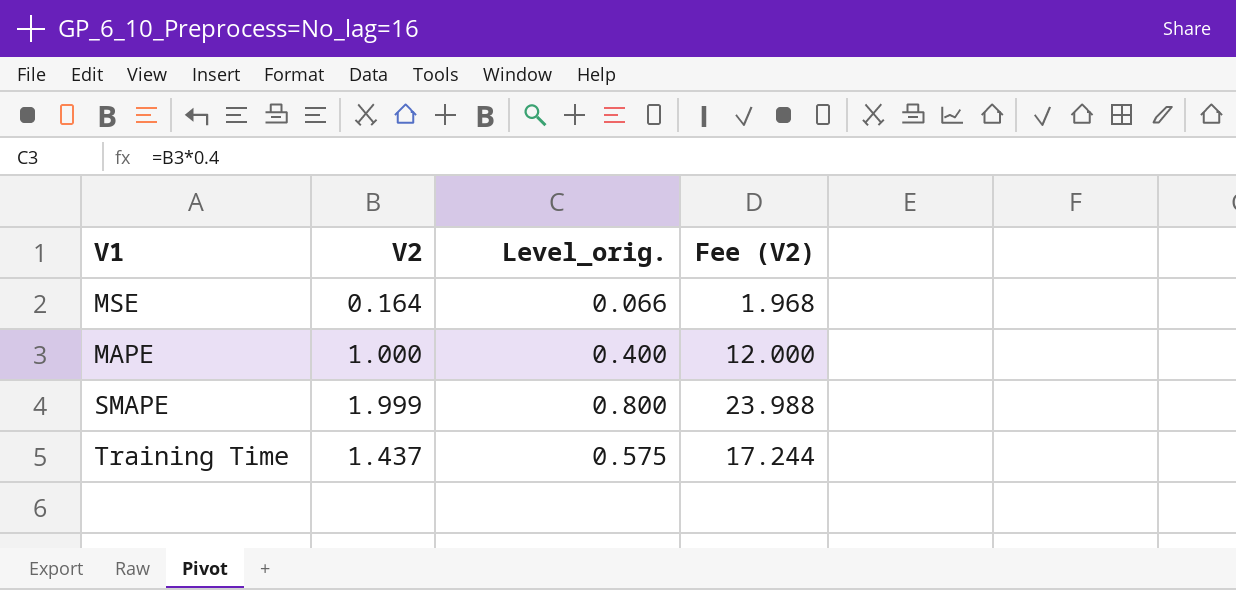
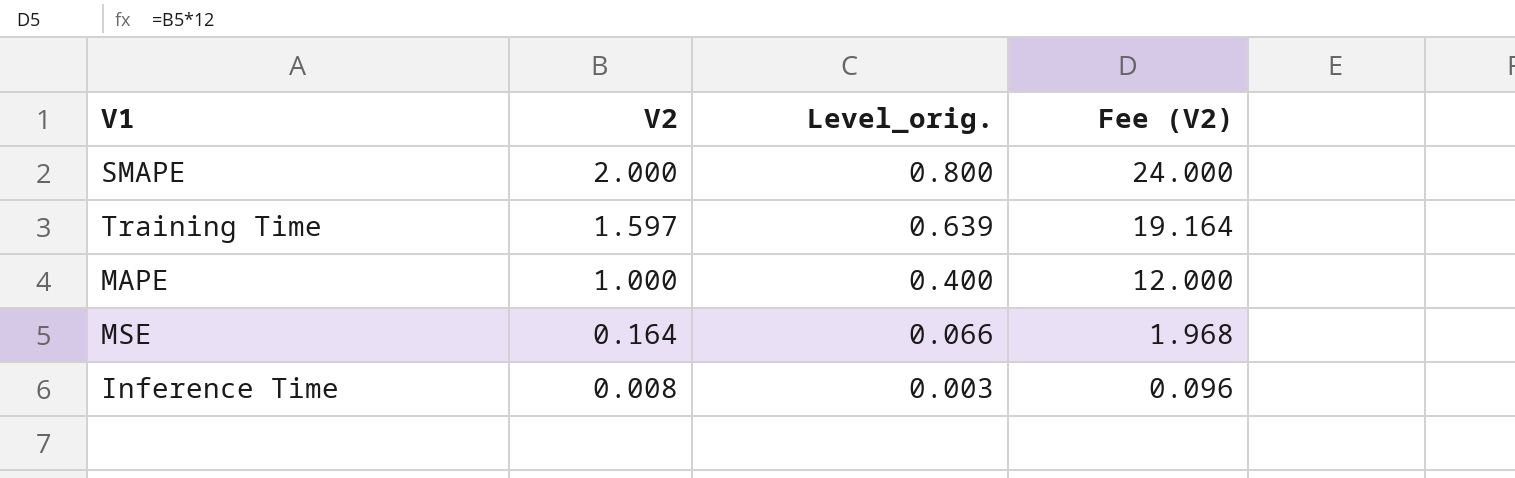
row order: none -> V2 descending
SMAPE | V2: 1.999 -> 2.000
SMAPE | Fee (V2): 23.988 -> 24.000
Training Time | V2: 1.437 -> 1.597
Training Time | Level_orig.: 0.575 -> 0.639
Training Time | Fee (V2): 17.244 -> 19.164
row Inference Time: none -> 0.008 | 0.003 | 0.096

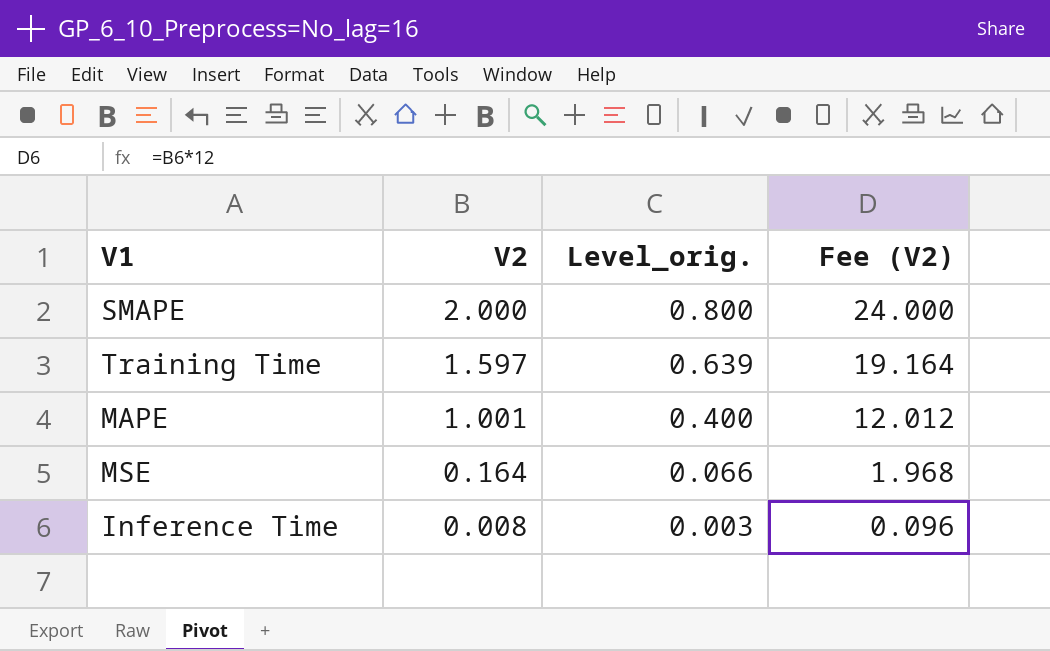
MAPE | V2: 1.000 -> 1.001
MAPE | Fee (V2): 12.000 -> 12.012

